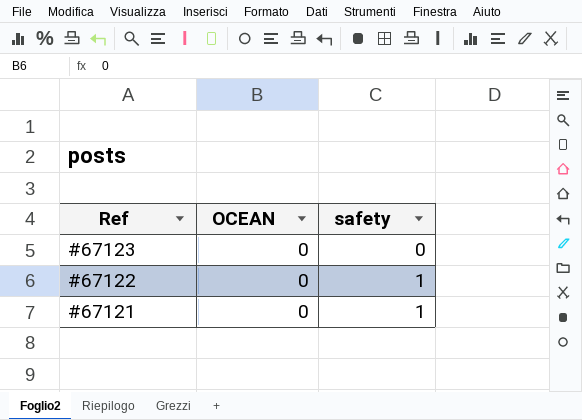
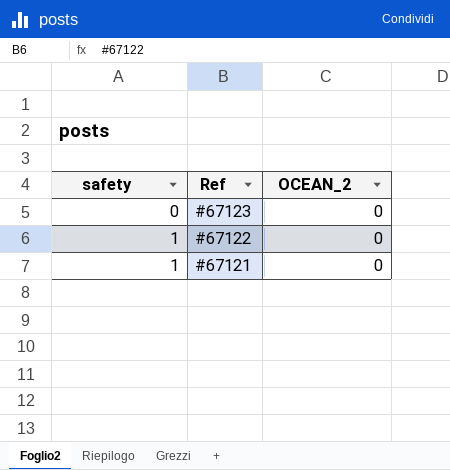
column safety | position: 3 -> 1
column name: OCEAN -> OCEAN_2

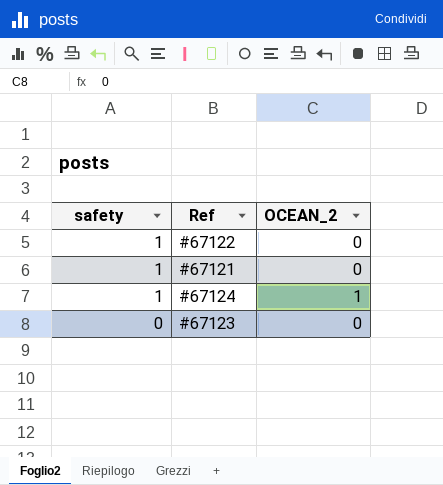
row order: safety ascending -> safety descending
row #67124: none -> 1 | 1

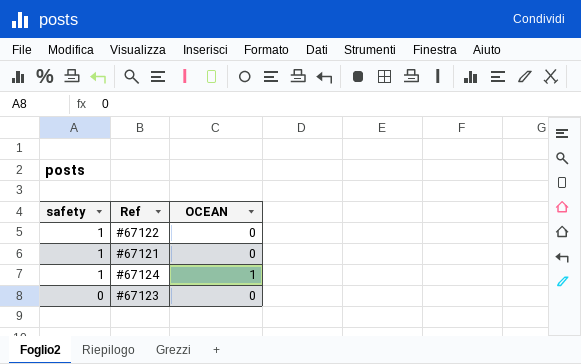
column name: OCEAN_2 -> OCEAN

